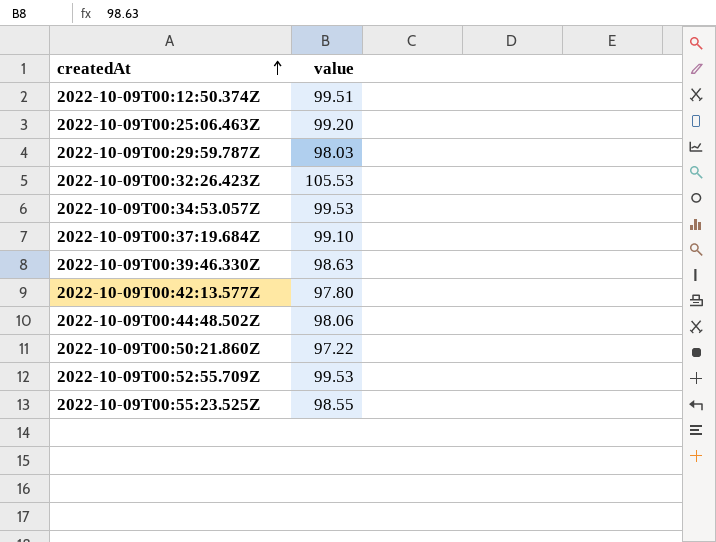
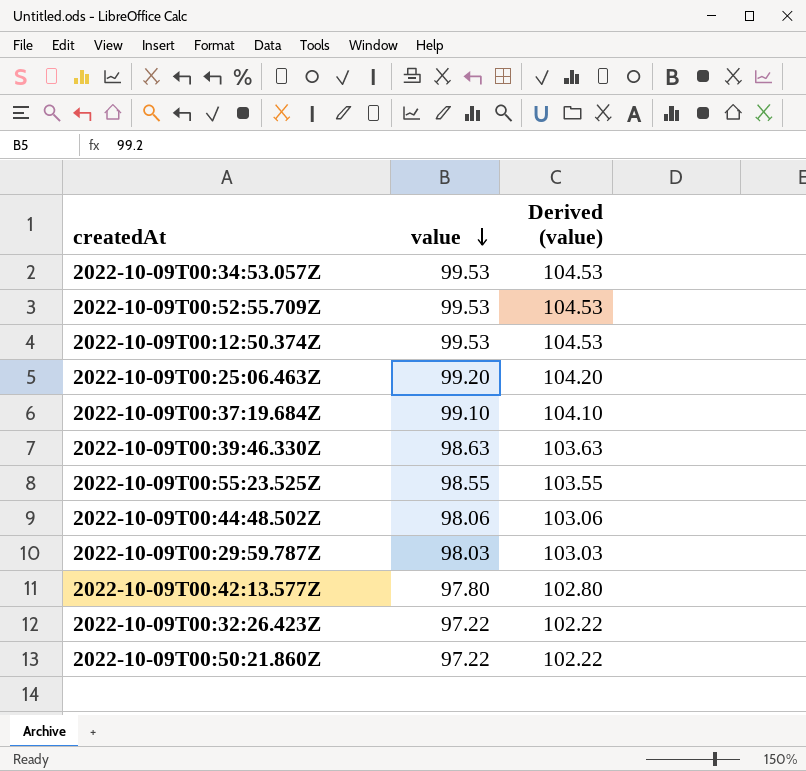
row order: createdAt ascending -> value descending
column Derived (value) | formula: none -> [value] + 5
2022-10-09T00:12:50.374Z | value: 99.51 -> 99.53
2022-10-09T00:32:26.423Z | value: 105.53 -> 97.22

